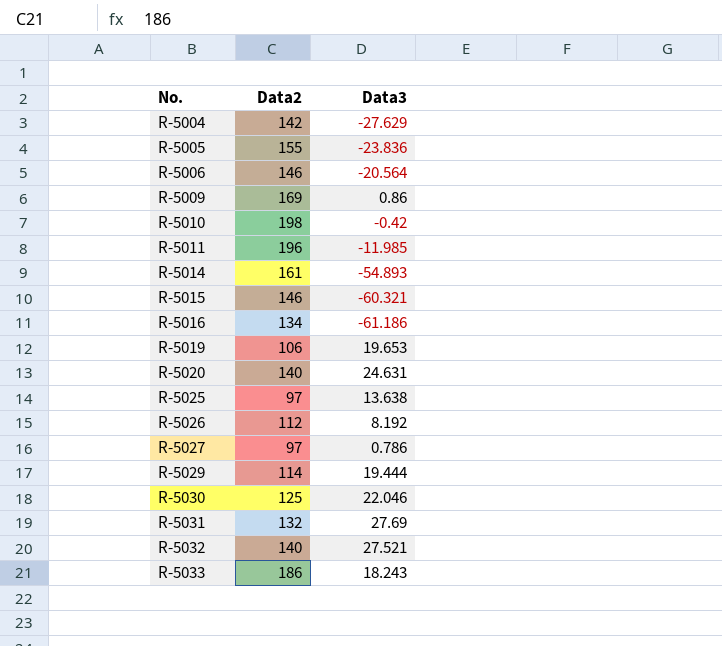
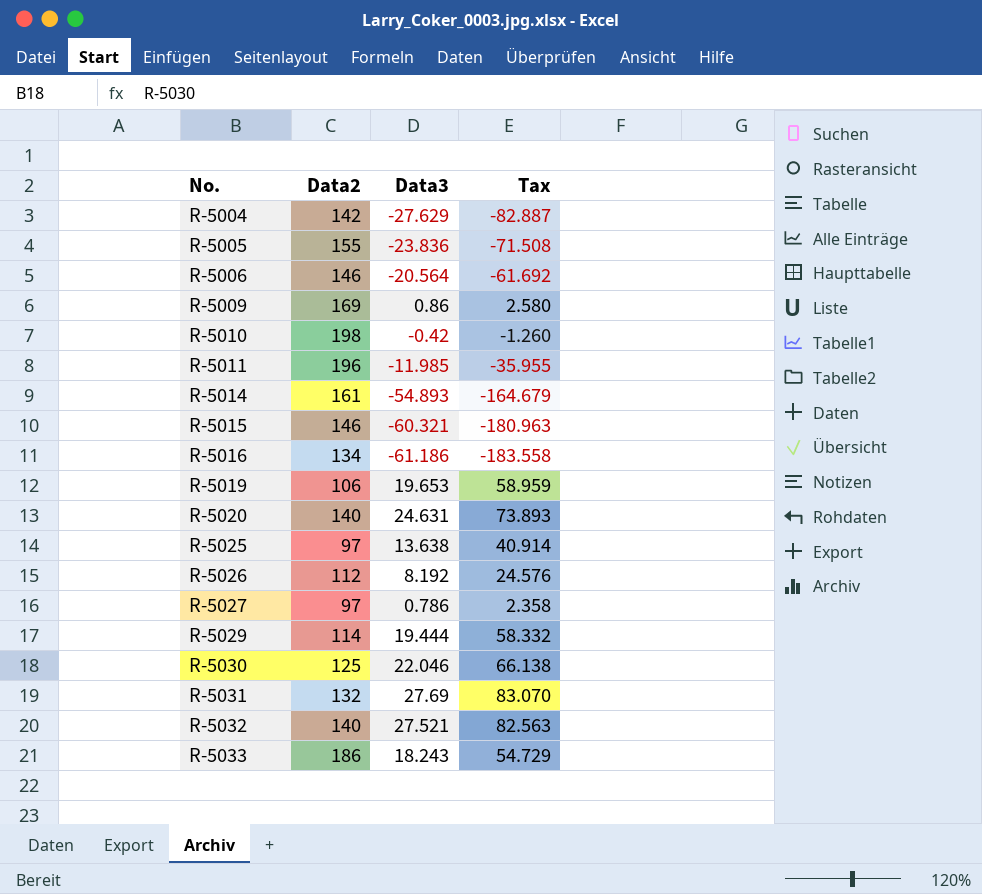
column Tax | formula: none -> [Data3] * 3

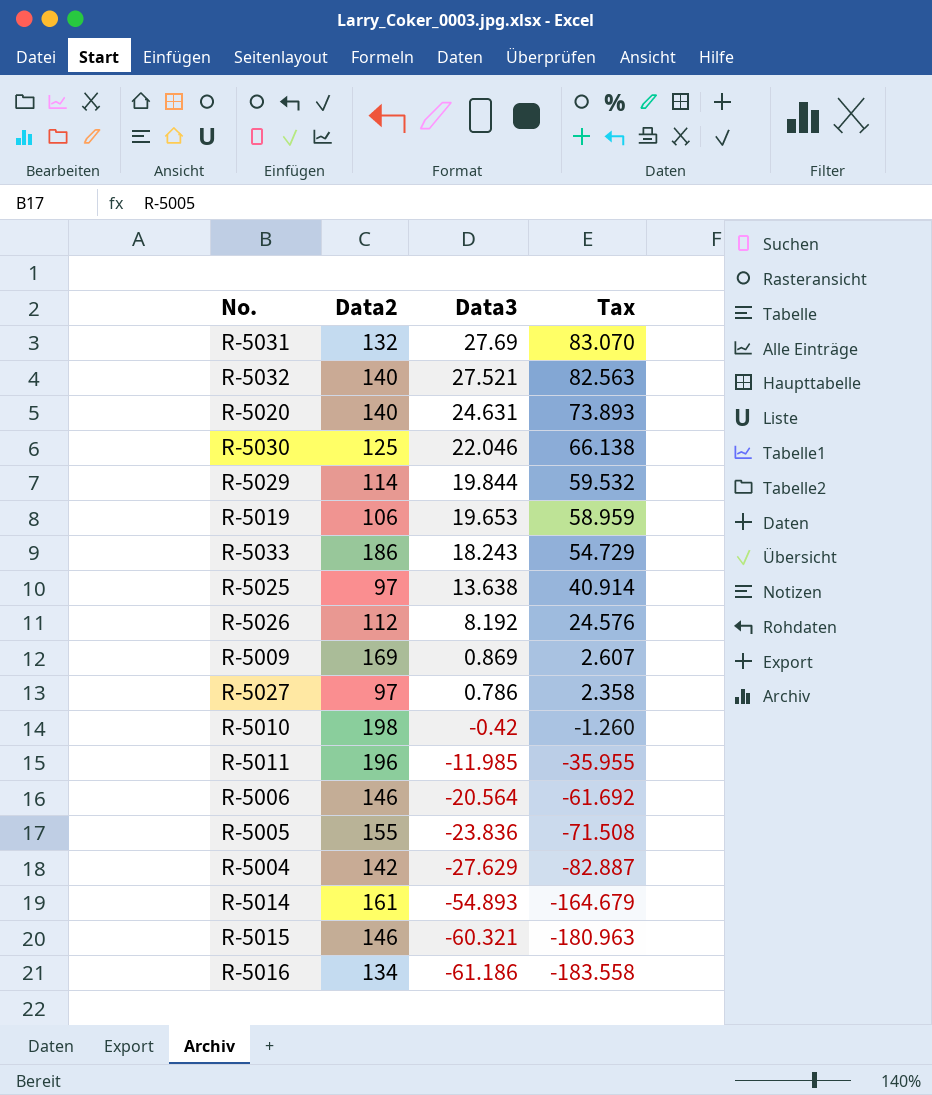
row order: No. ascending -> Data3 descending
R-5029 | Data3: 19.444 -> 19.844
R-5029 | Tax: 58.332 -> 59.532
R-5009 | Data3: 0.86 -> 0.869
R-5009 | Tax: 2.580 -> 2.607

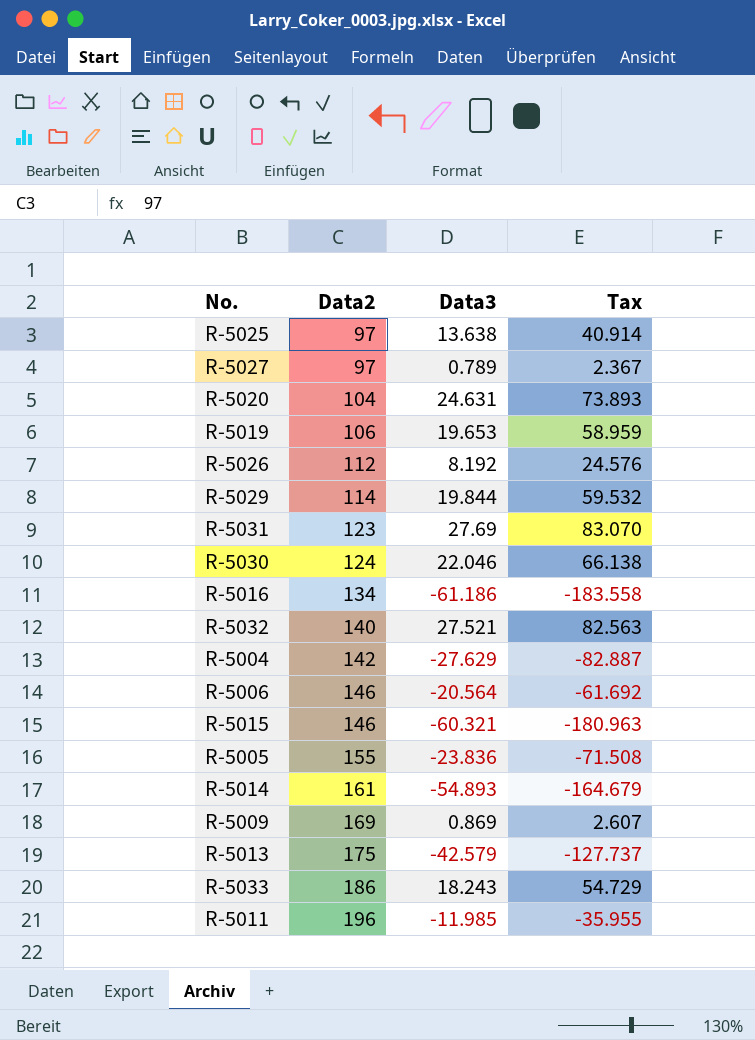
row order: Data3 descending -> Data2 ascending
row R-5010: 198 | -0.42 | -1.260 -> none
R-5027 | Data3: 0.786 -> 0.789
R-5027 | Tax: 2.358 -> 2.367
R-5020 | Data2: 140 -> 104
R-5031 | Data2: 132 -> 123
R-5030 | Data2: 125 -> 124
row R-5013: none -> 175 | -42.579 | -127.737

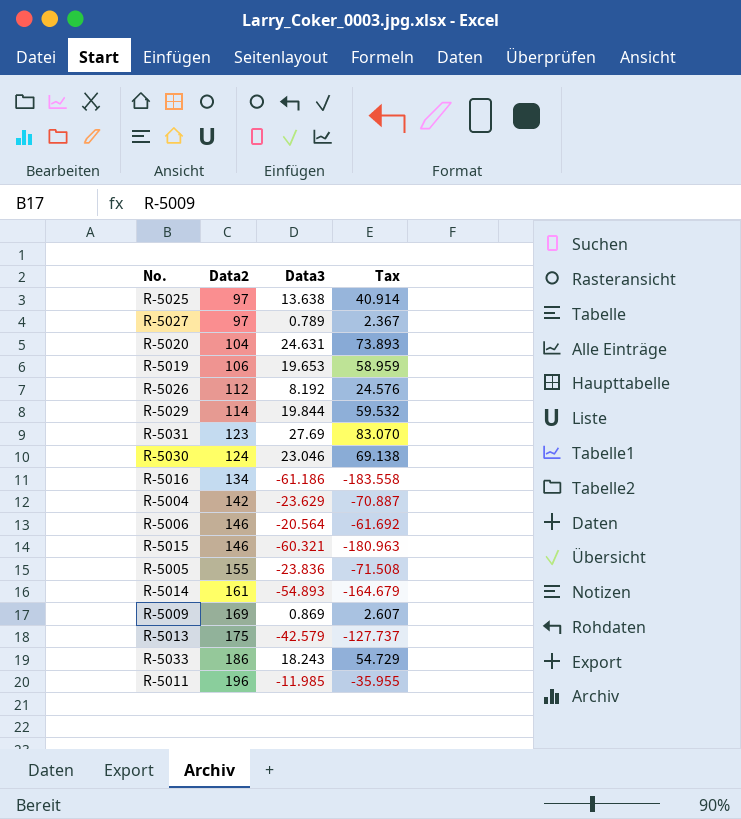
row R-5032: 140 | 27.521 | 82.563 -> none
R-5030 | Data3: 22.046 -> 23.046
R-5030 | Tax: 66.138 -> 69.138
R-5004 | Data3: -27.629 -> -23.629
R-5004 | Tax: -82.887 -> -70.887

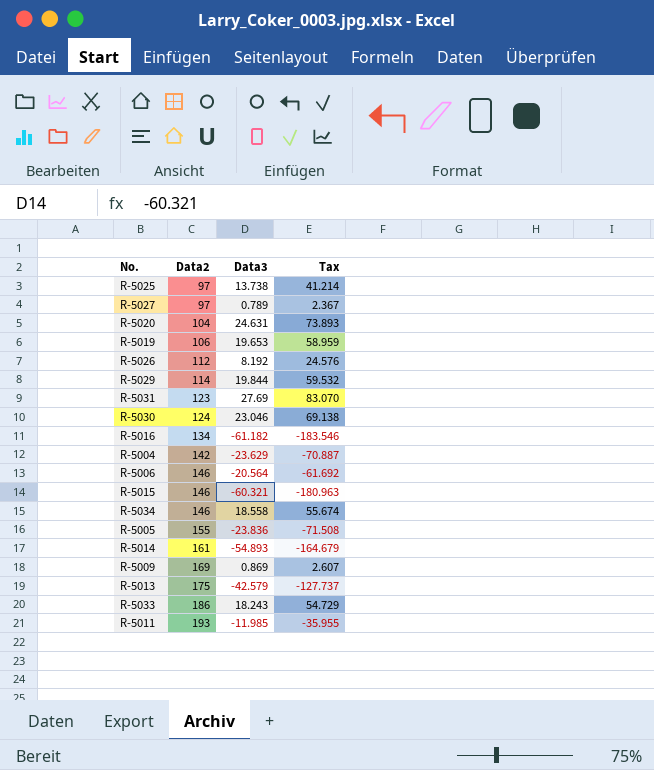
R-5025 | Data3: 13.638 -> 13.738
R-5025 | Tax: 40.914 -> 41.214
R-5016 | Data3: -61.186 -> -61.182
R-5016 | Tax: -183.558 -> -183.546
row R-5034: none -> 146 | 18.558 | 55.674
R-5011 | Data2: 196 -> 193

